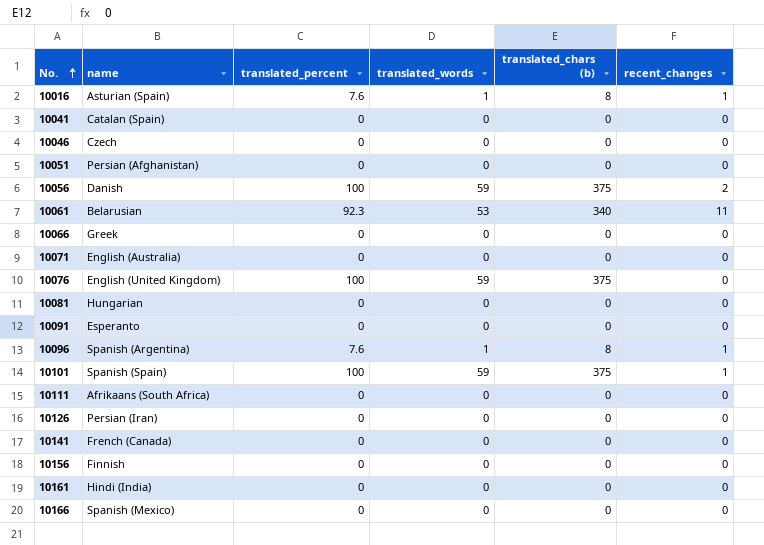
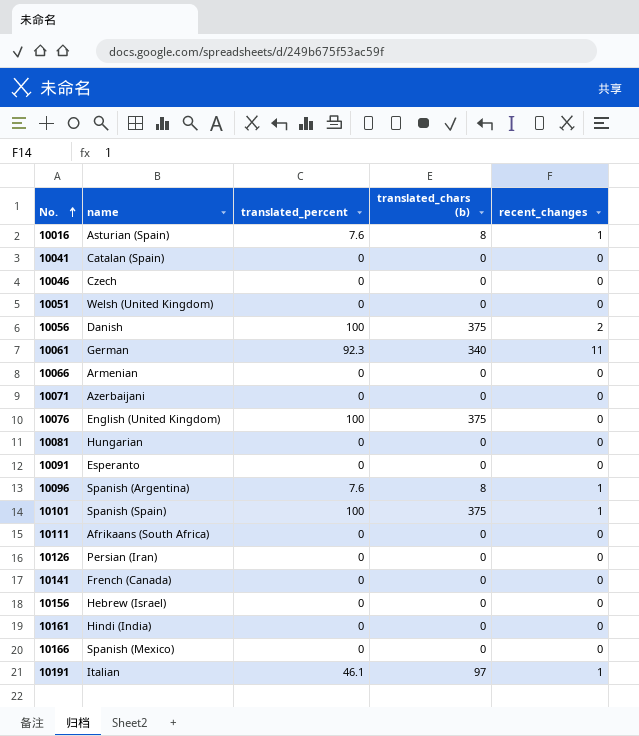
column translated_words | position: 4 -> none
10051 | name: Persian (Afghanistan) -> Welsh (United Kingdom)
10061 | name: Belarusian -> German
10066 | name: Greek -> Armenian
10071 | name: English (Australia) -> Azerbaijani
10156 | name: Finnish -> Hebrew (Israel)
row 10191: none -> Italian | 46.1 | 97 | 1

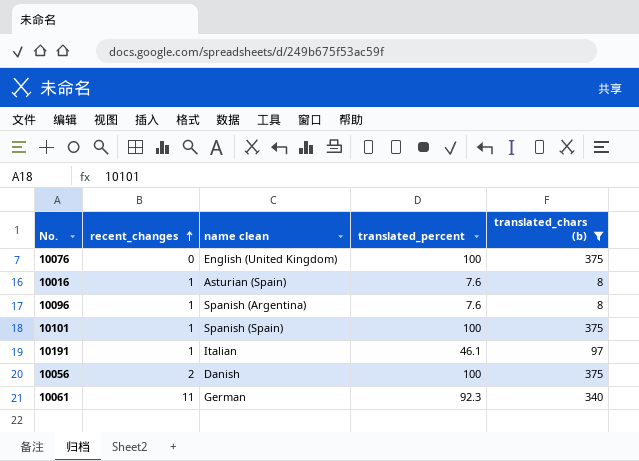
filter: none -> translated_chars (b) != 0
row order: No. ascending -> recent_changes ascending
column recent_changes | position: 5 -> 2
column name: name -> name clean

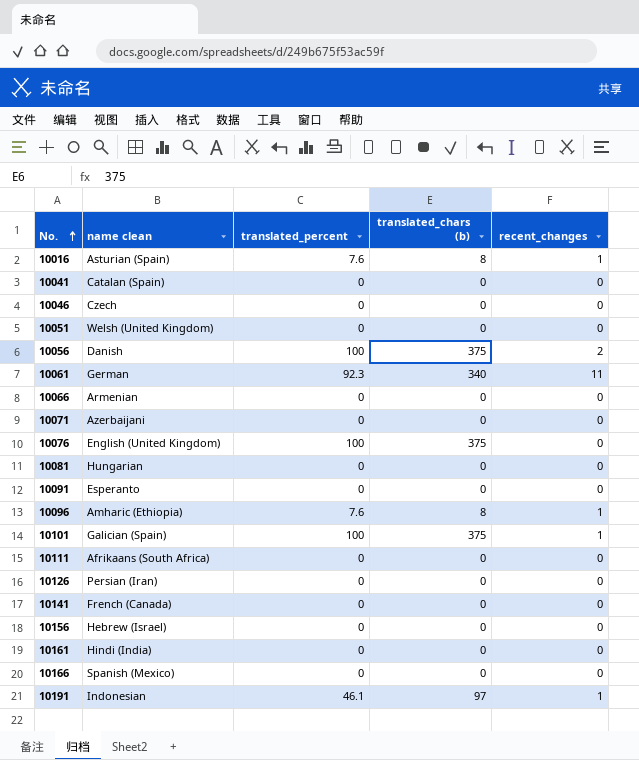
filter: translated_chars (b) != 0 -> none
row order: recent_changes ascending -> No. ascending
column recent_changes | position: 2 -> 5
10096 | name clean: Spanish (Argentina) -> Amharic (Ethiopia)
10101 | name clean: Spanish (Spain) -> Galician (Spain)
10191 | name clean: Italian -> Indonesian

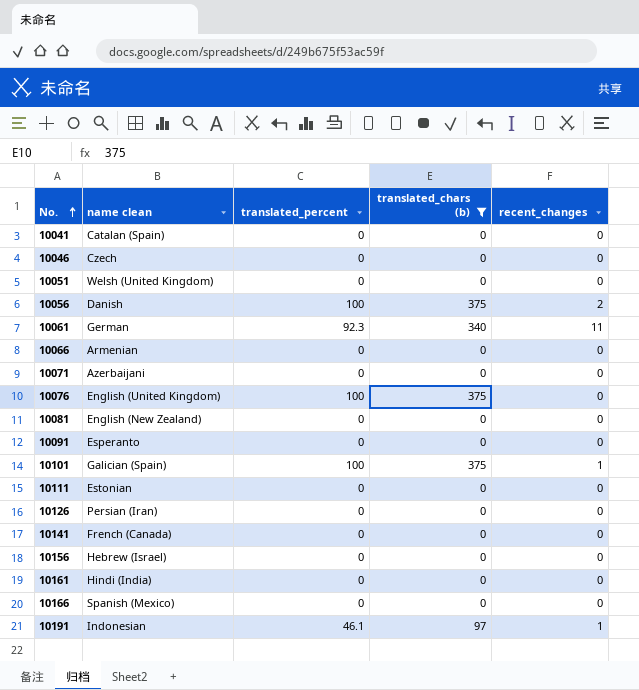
filter: none -> translated_chars (b) != 8
10081 | name clean: Hungarian -> English (New Zealand)
10111 | name clean: Afrikaans (South Africa) -> Estonian

